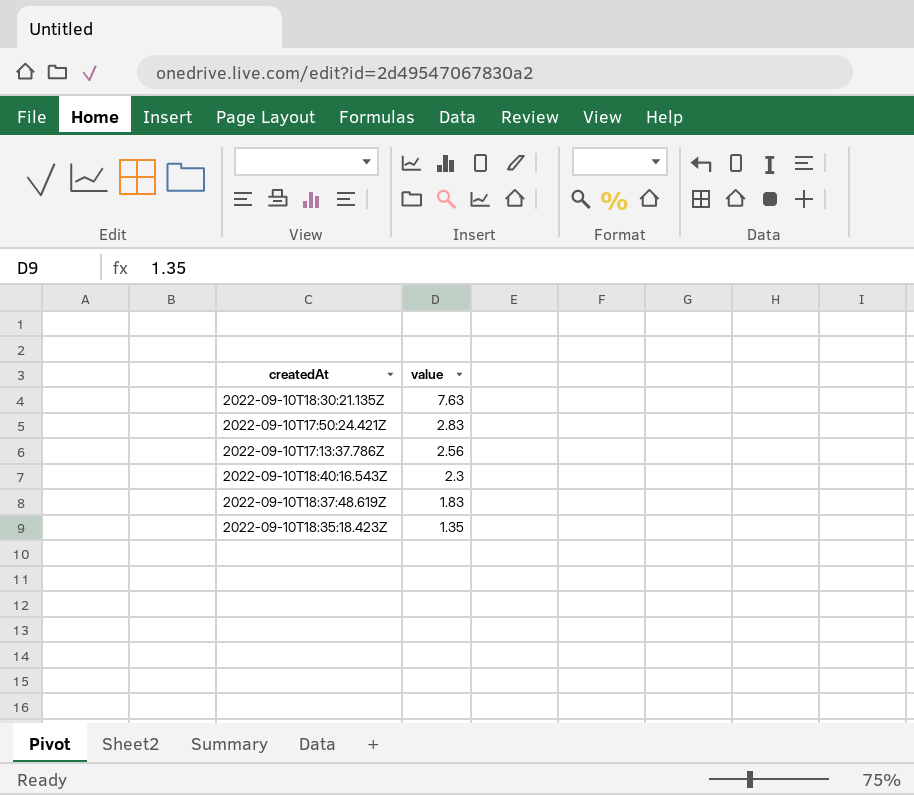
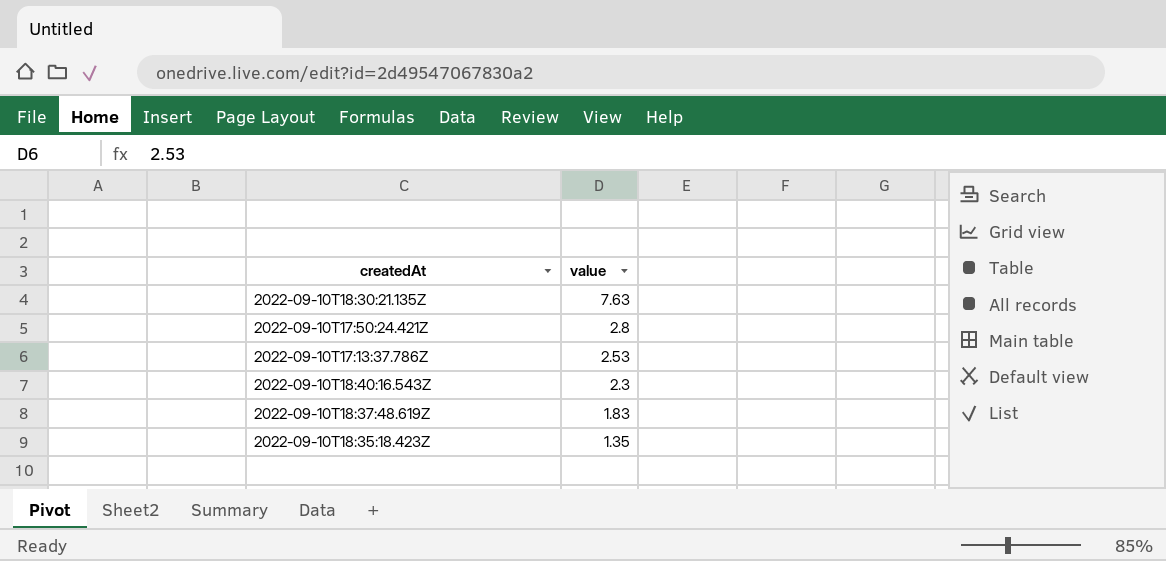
2022-09-10T17:50:24.421Z | value: 2.83 -> 2.8
2022-09-10T17:13:37.786Z | value: 2.56 -> 2.53

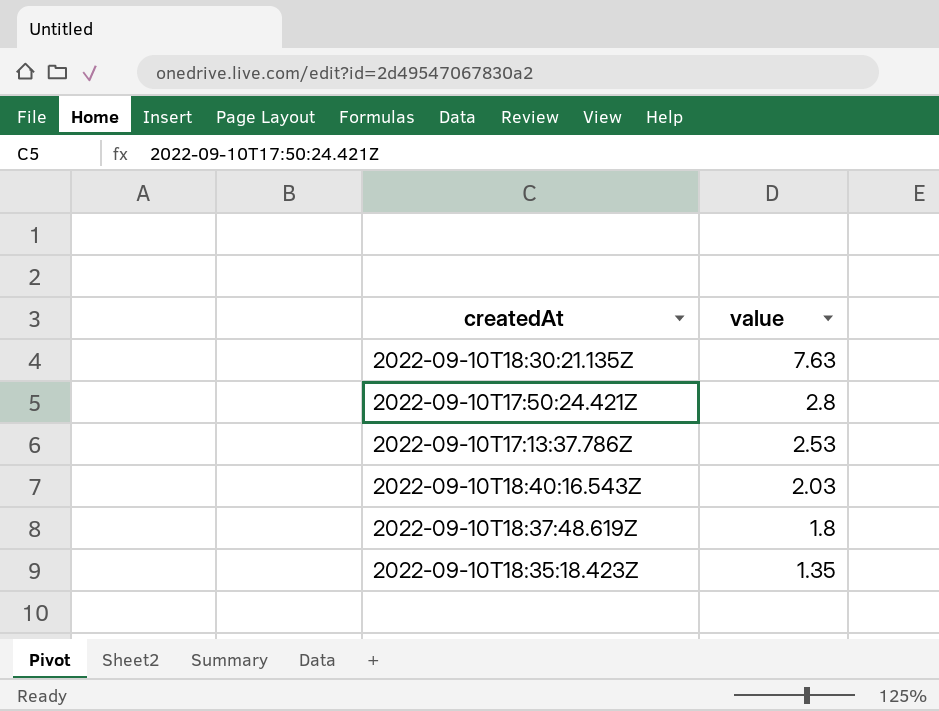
2022-09-10T18:40:16.543Z | value: 2.3 -> 2.03
2022-09-10T18:37:48.619Z | value: 1.83 -> 1.8

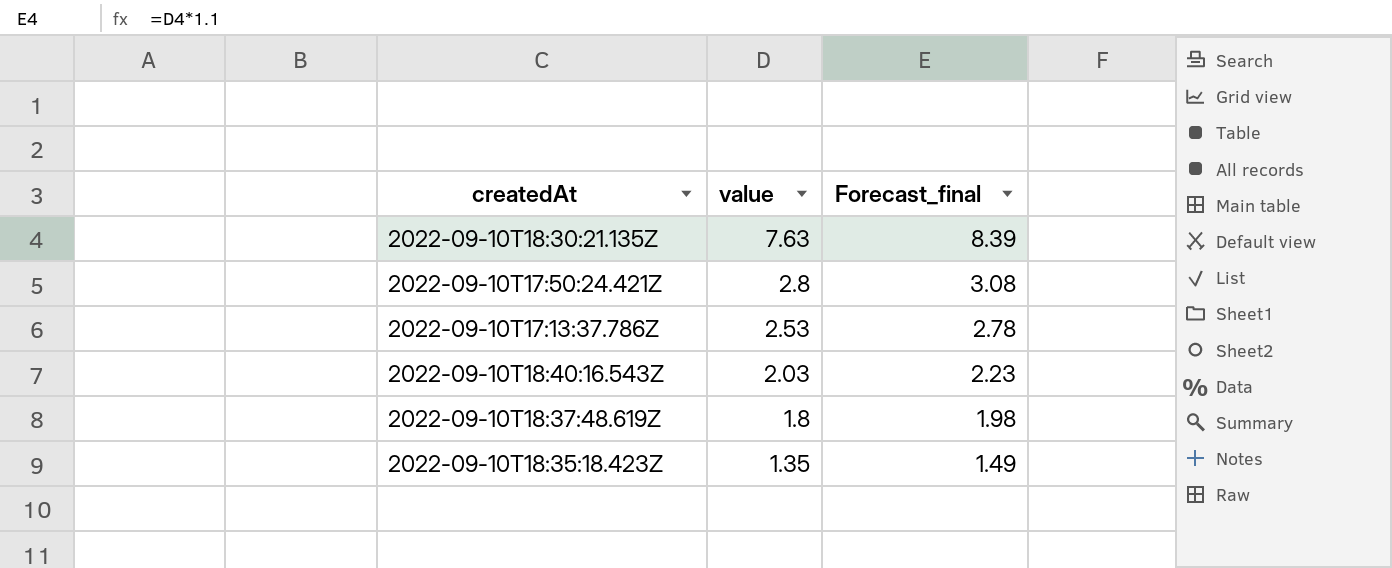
column Forecast_final | formula: none -> [value] * 1.1

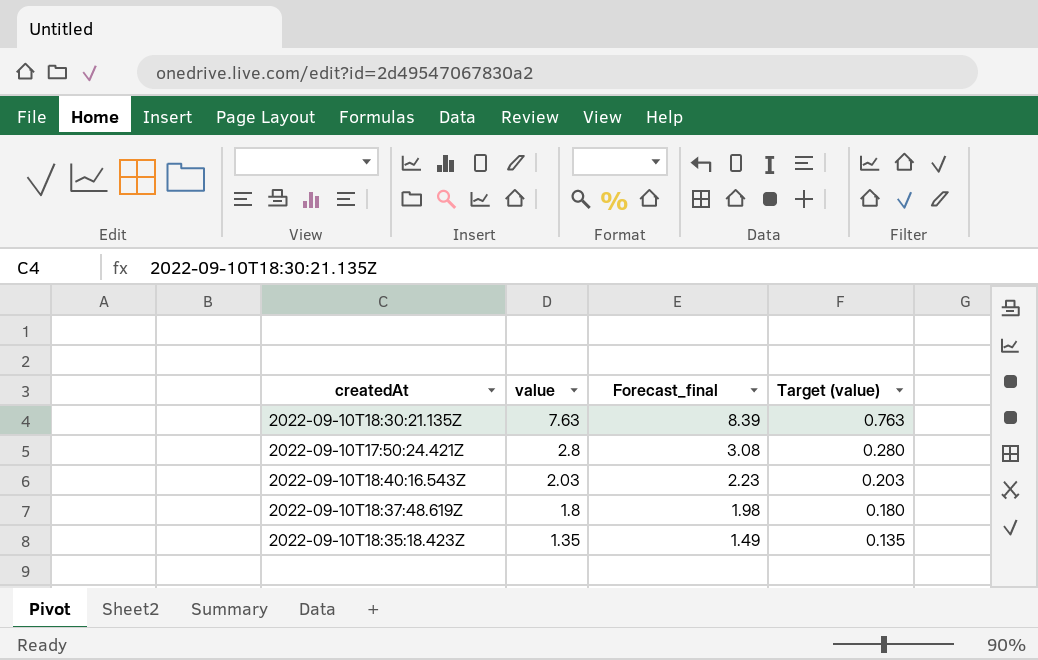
column Target (value) | formula: none -> [value] * 0.1
row 2022-09-10T17:13:37.786Z: 2.53 | 2.78 -> none

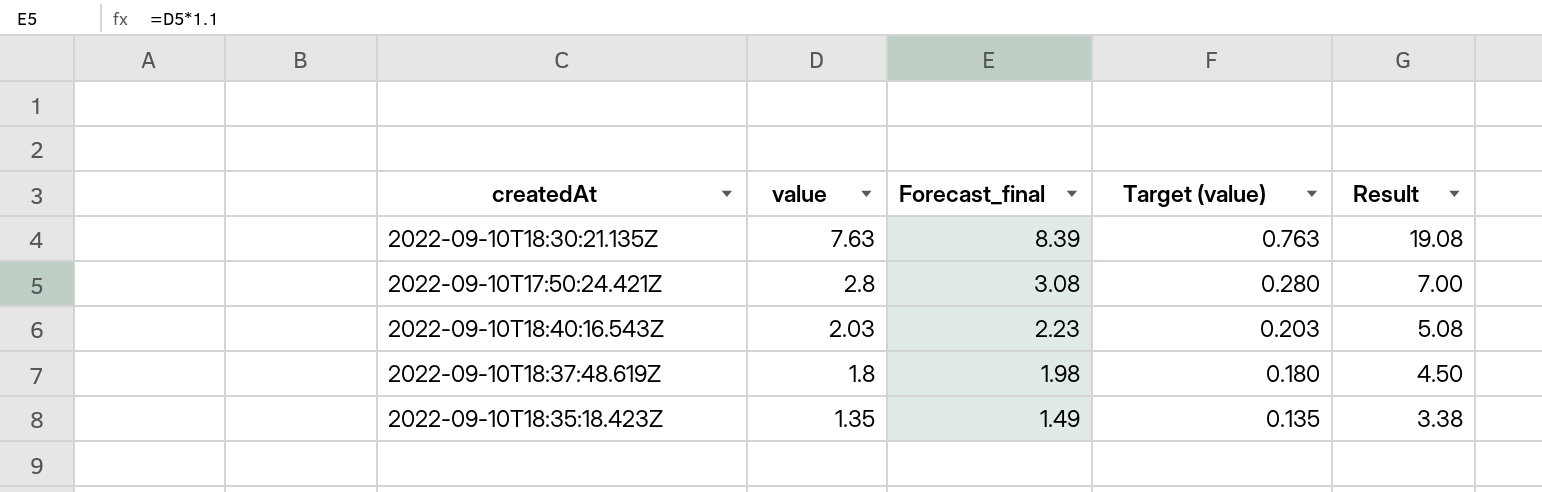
column Result | formula: none -> [value] * 2.5

